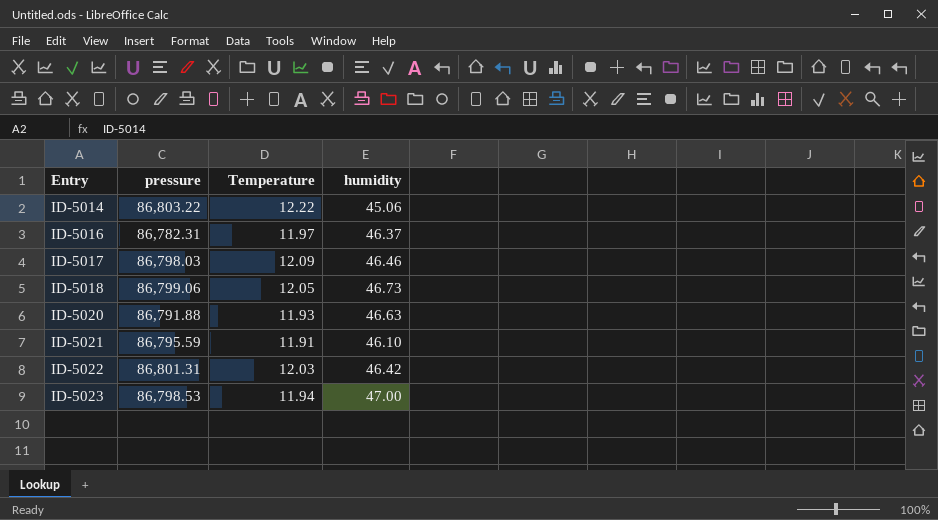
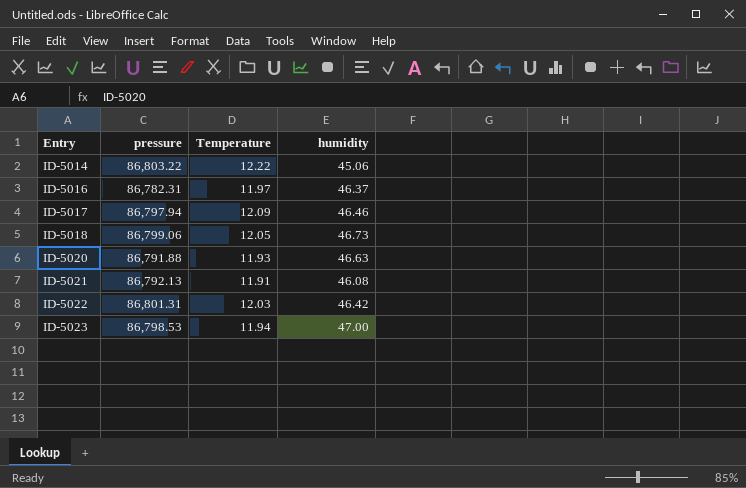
ID-5017 | pressure: 86,798.03 -> 86,797.94
ID-5021 | pressure: 86,795.59 -> 86,792.13
ID-5021 | humidity: 46.10 -> 46.08

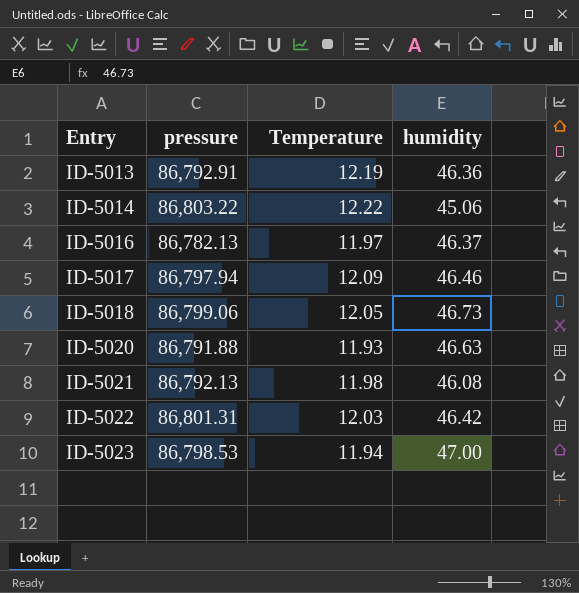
row ID-5013: none -> 86,792.91 | 12.19 | 46.36
ID-5016 | pressure: 86,782.31 -> 86,782.13
ID-5021 | Temperature: 11.91 -> 11.98

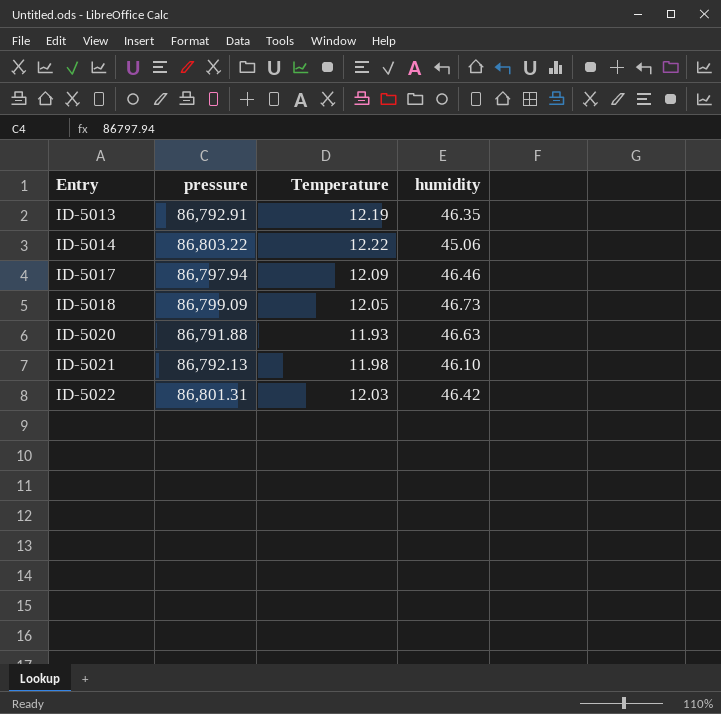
row ID-5016: 86,782.13 | 11.97 | 46.37 -> none
row ID-5023: 86,798.53 | 11.94 | 47.00 -> none
ID-5013 | humidity: 46.36 -> 46.35
ID-5018 | pressure: 86,799.06 -> 86,799.09
ID-5021 | humidity: 46.08 -> 46.10

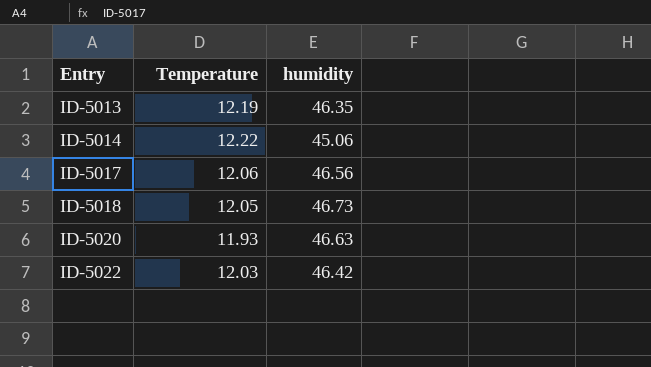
column pressure | position: 2 -> none
row ID-5021: 86,792.13 | 11.98 | 46.10 -> none
ID-5017 | Temperature: 12.09 -> 12.06
ID-5017 | humidity: 46.46 -> 46.56

